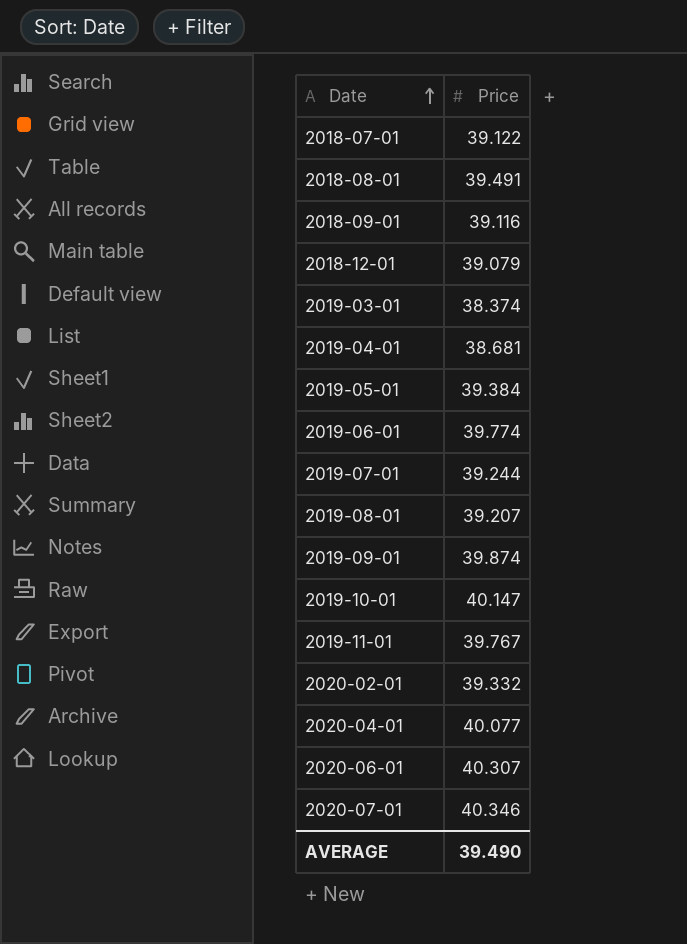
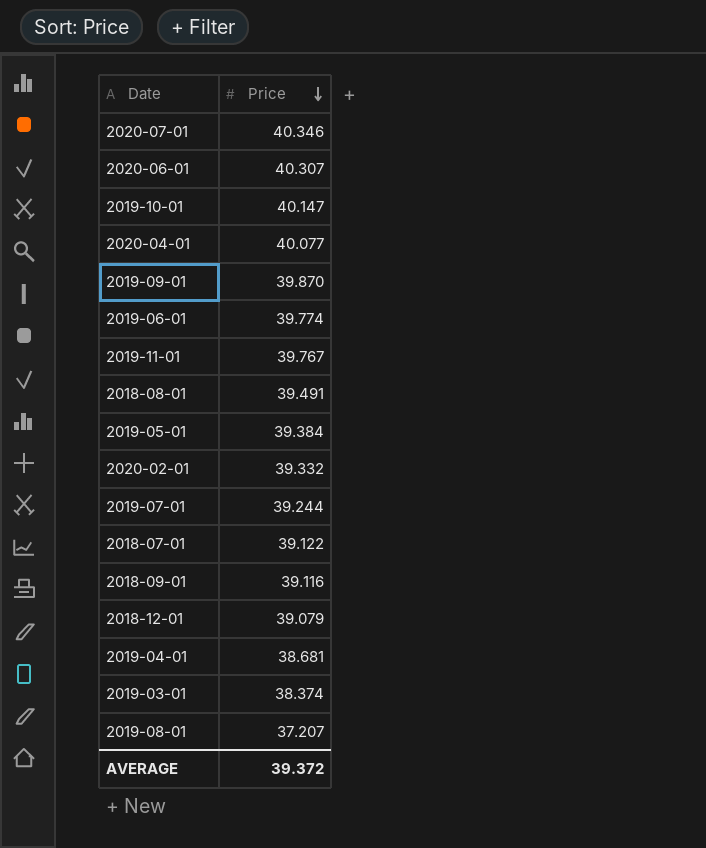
row order: Date ascending -> Price descending
2019-09-01 | Price: 39.874 -> 39.870
2019-08-01 | Price: 39.207 -> 37.207
AVERAGE | Price: 39.490 -> 39.372

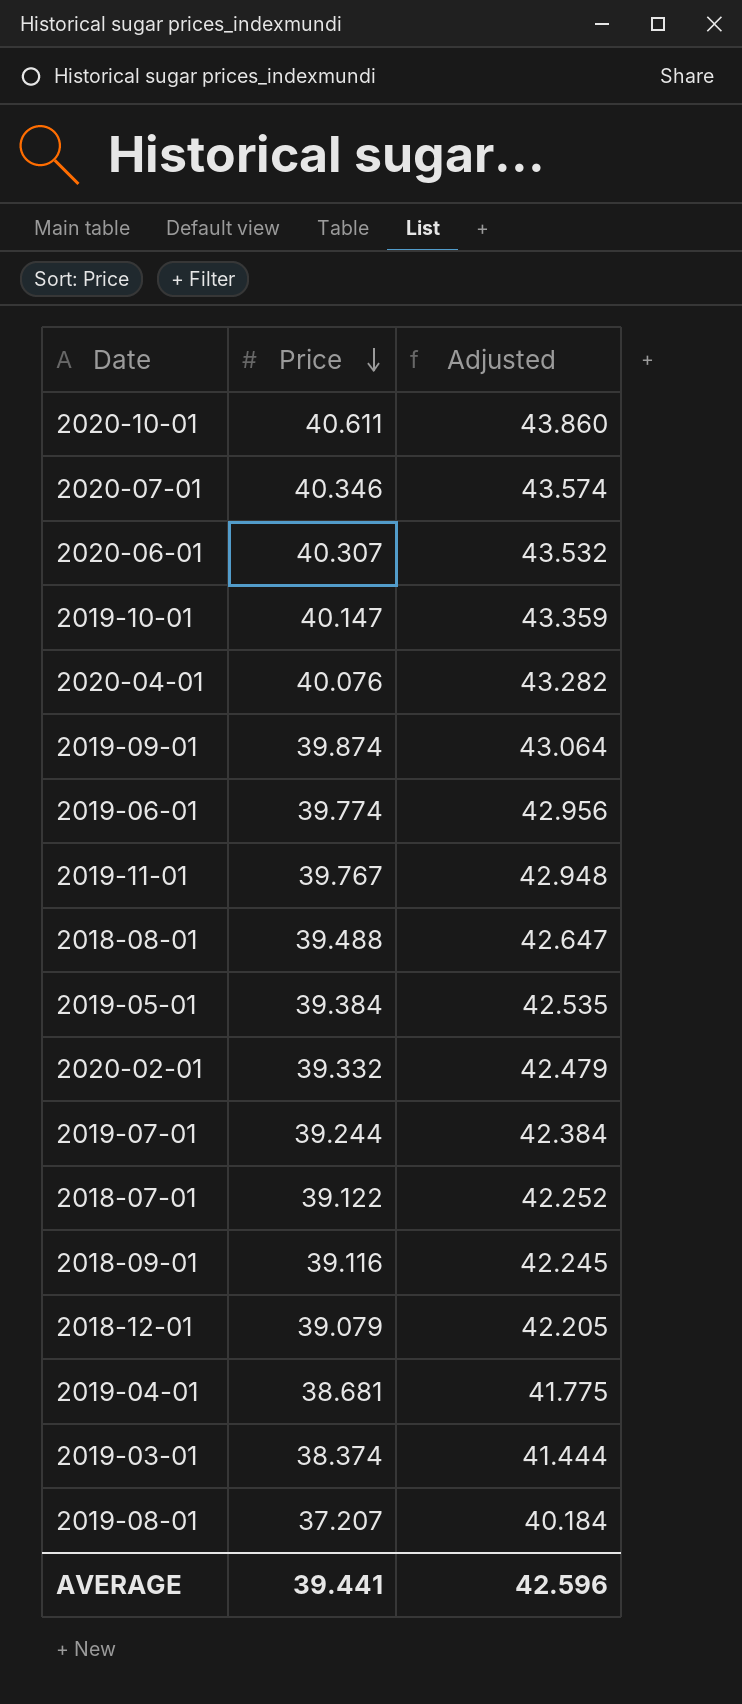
column Adjusted | formula: none -> [Price] * 1.08
row 2020-10-01: none -> 40.611 | 43.860
2020-04-01 | Price: 40.077 -> 40.076
2019-09-01 | Price: 39.870 -> 39.874
2018-08-01 | Price: 39.491 -> 39.488
AVERAGE | Price: 39.372 -> 39.441

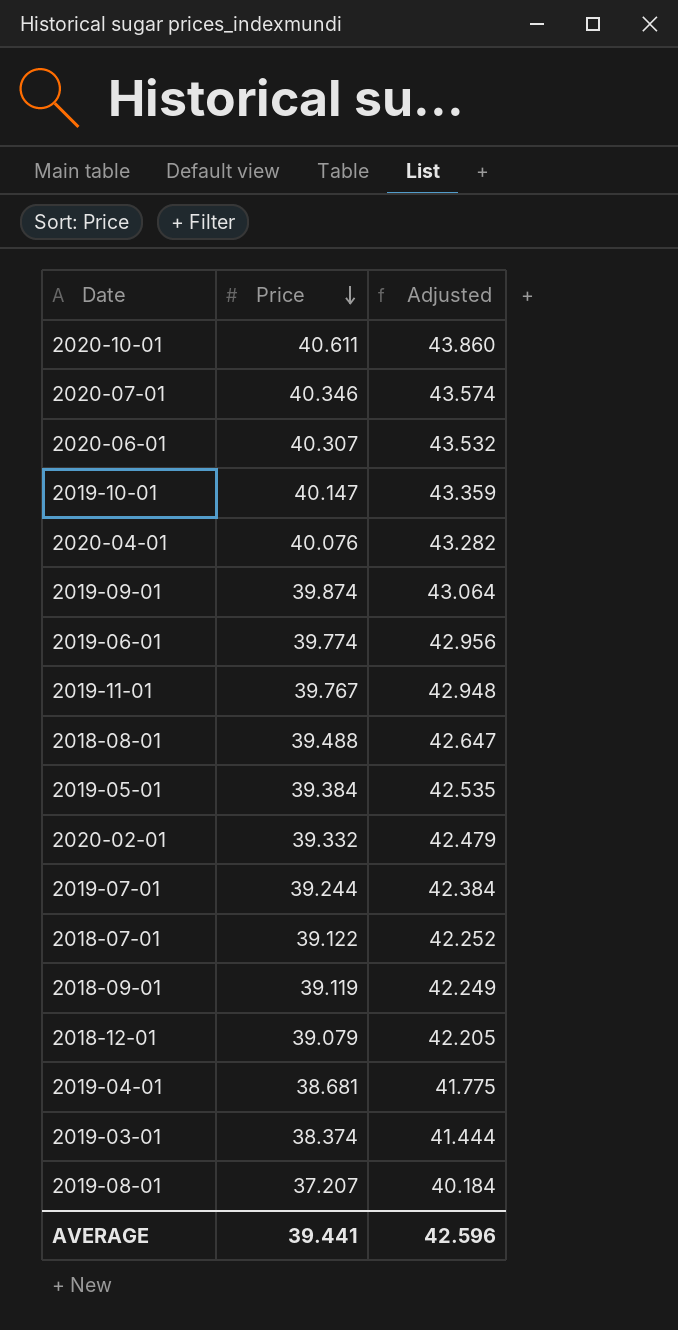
2018-09-01 | Price: 39.116 -> 39.119
2018-09-01 | Adjusted: 42.245 -> 42.249

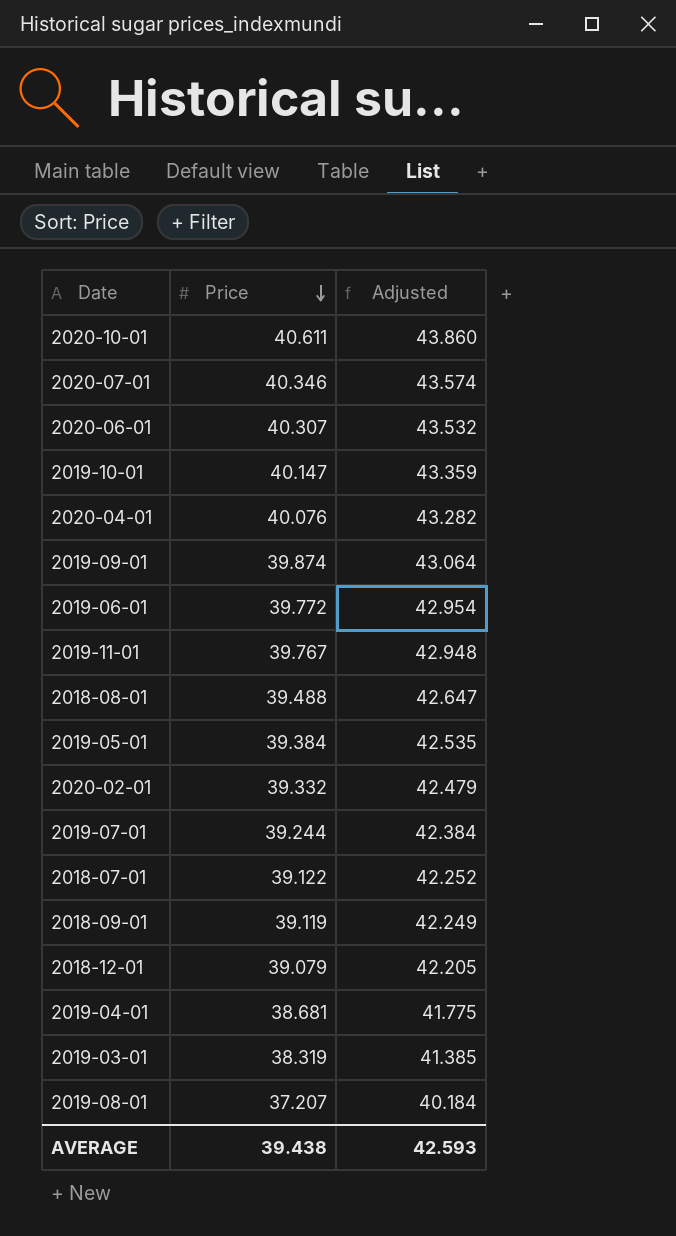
2019-06-01 | Price: 39.774 -> 39.772
2019-06-01 | Adjusted: 42.956 -> 42.954
2019-03-01 | Price: 38.374 -> 38.319
2019-03-01 | Adjusted: 41.444 -> 41.385
AVERAGE | Price: 39.441 -> 39.438
AVERAGE | Adjusted: 42.596 -> 42.593

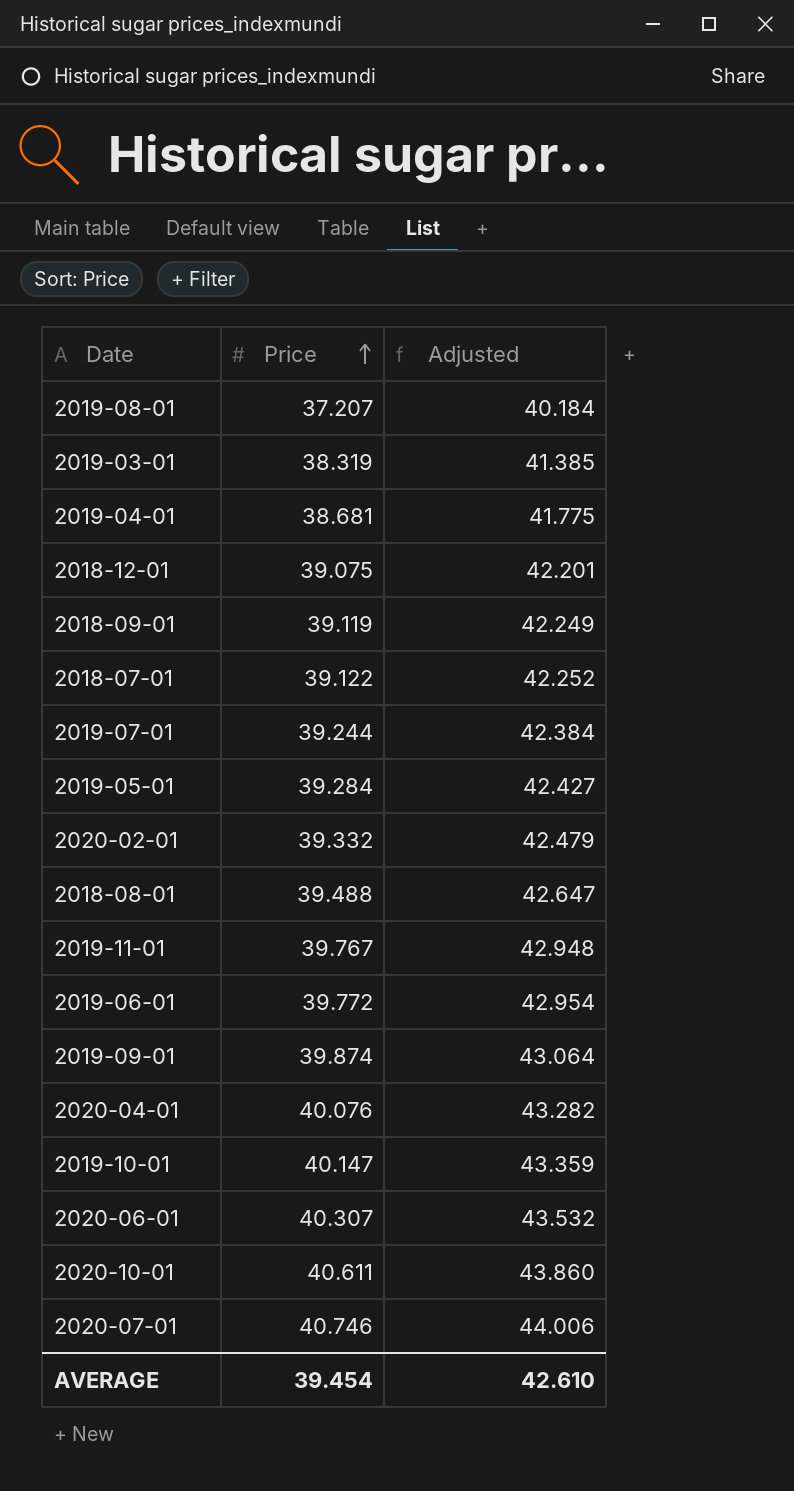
row order: Price descending -> Price ascending
2018-12-01 | Price: 39.079 -> 39.075
2018-12-01 | Adjusted: 42.205 -> 42.201
2019-05-01 | Price: 39.384 -> 39.284
2019-05-01 | Adjusted: 42.535 -> 42.427
2020-07-01 | Price: 40.346 -> 40.746
2020-07-01 | Adjusted: 43.574 -> 44.006
AVERAGE | Price: 39.438 -> 39.454
AVERAGE | Adjusted: 42.593 -> 42.610

